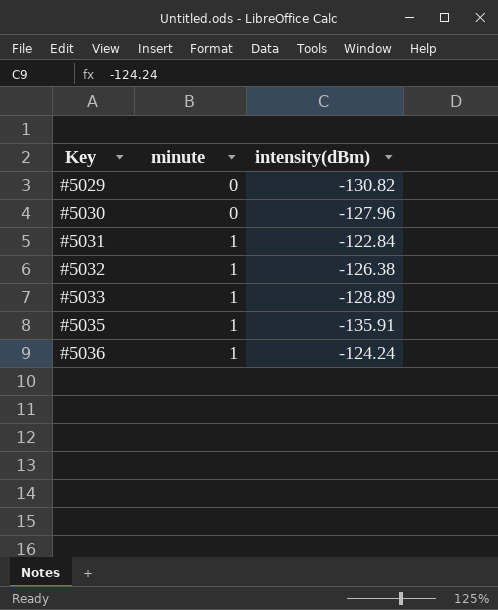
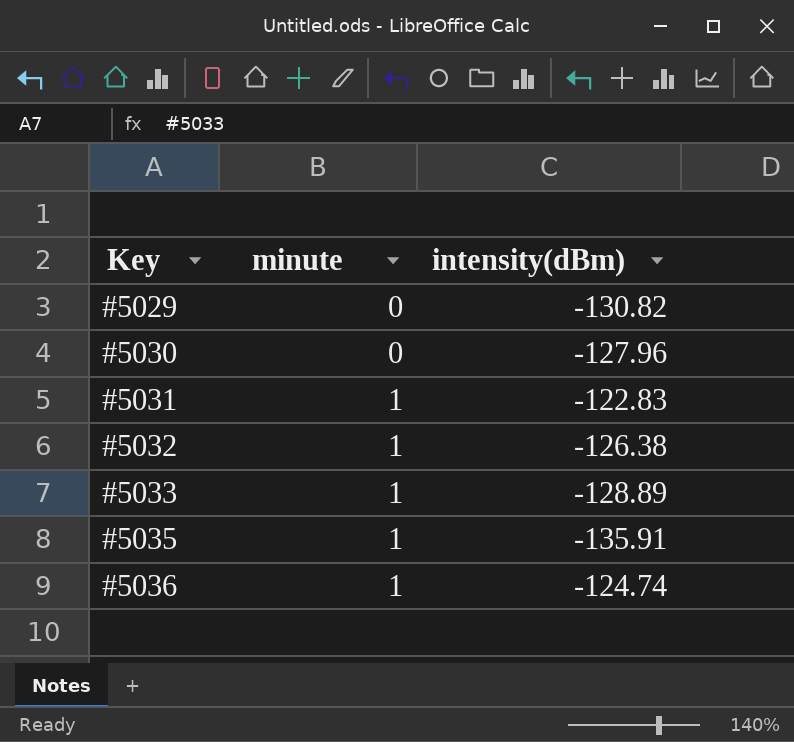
#5031 | intensity(dBm): -122.84 -> -122.83
#5036 | intensity(dBm): -124.24 -> -124.74

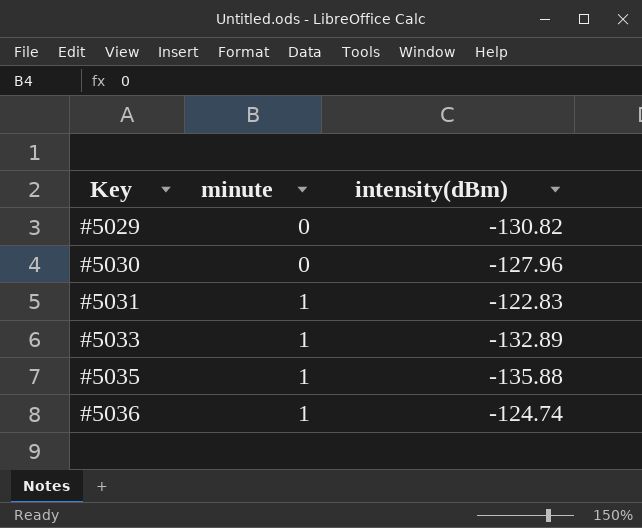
row #5032: 1 | -126.38 -> none
#5033 | intensity(dBm): -128.89 -> -132.89
#5035 | intensity(dBm): -135.91 -> -135.88

